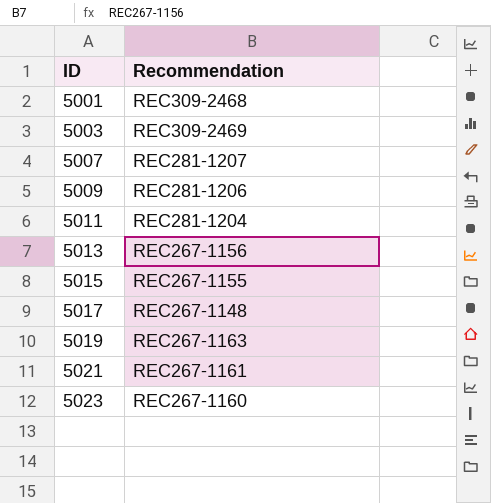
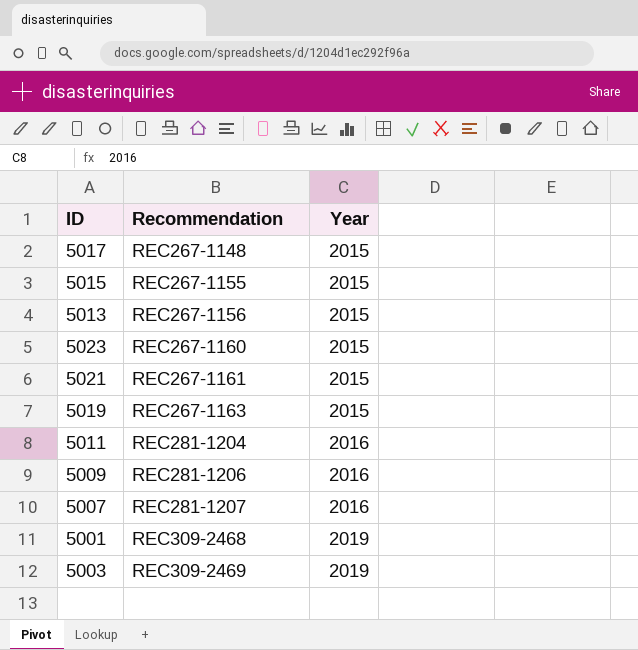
row order: ID ascending -> Recommendation ascending
column Year | position: none -> 3

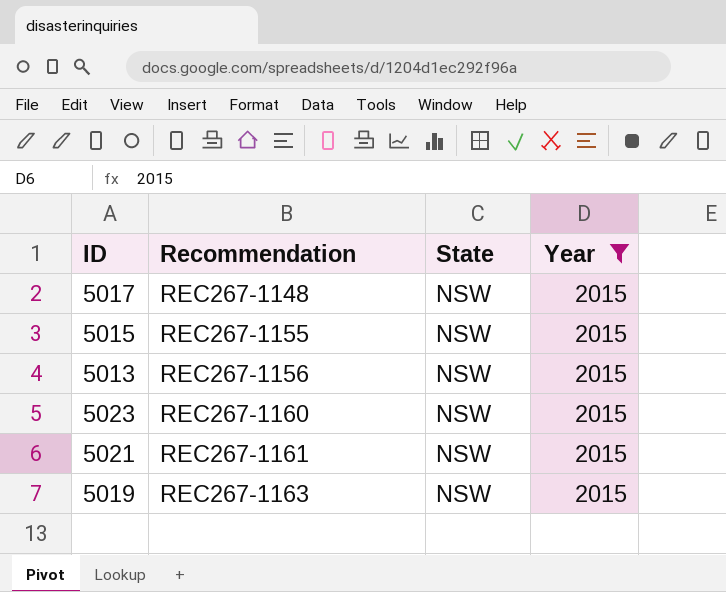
filter: none -> Year = 2015
column State | position: none -> 3

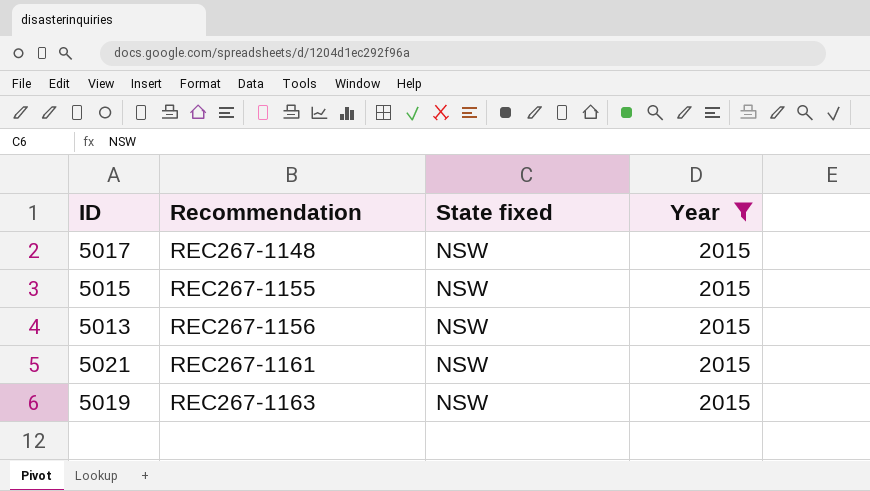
column name: State -> State fixed
row 5023: REC267-1160 | NSW | 2015 -> none

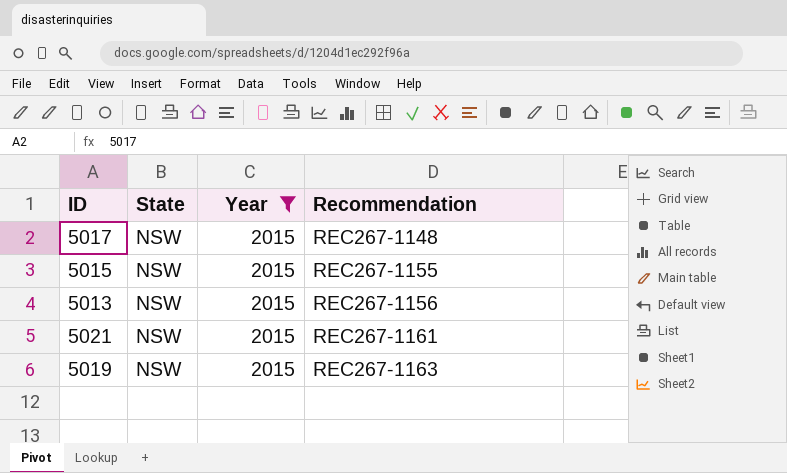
column name: State fixed -> State
column Recommendation | position: 2 -> 4

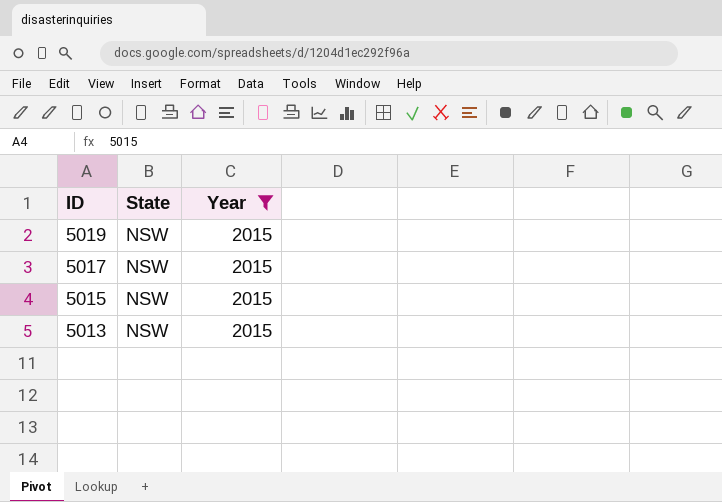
row order: Recommendation ascending -> ID descending
column Recommendation | position: 4 -> none
row 5021: NSW | 2015 | REC267-1161 -> none

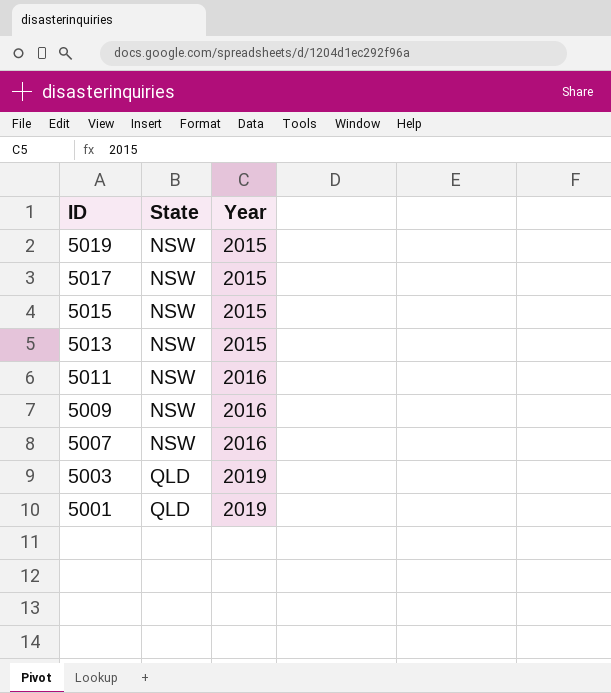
filter: Year = 2015 -> none

